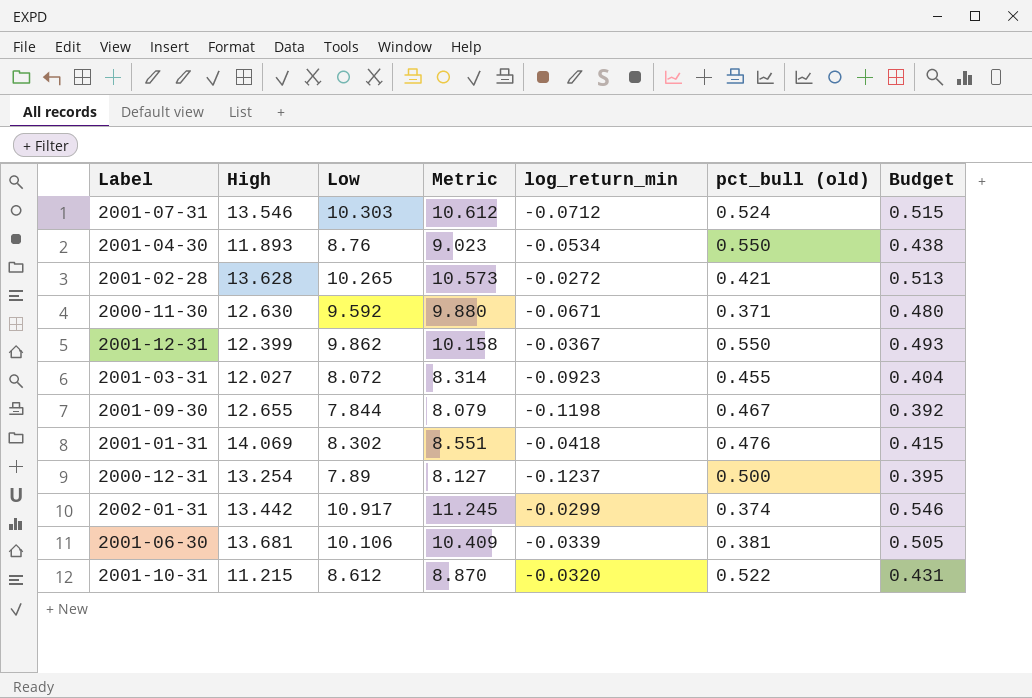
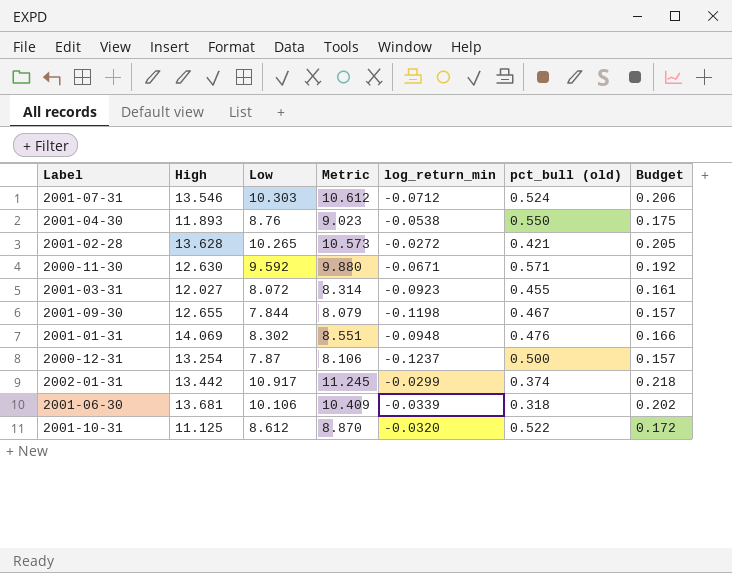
column Budget | formula: [Low] * 0.05 -> [Low] * 0.02
row 2001-12-31: 12.399 | 9.862 | 10.158 | -0.0367 | 0.550 | 0.493 -> none
2001-04-30 | log_return_min: -0.0534 -> -0.0538
2000-11-30 | pct_bull (old): 0.371 -> 0.571
2001-01-31 | log_return_min: -0.0418 -> -0.0948
2000-12-31 | Low: 7.89 -> 7.87
2000-12-31 | Metric: 8.127 -> 8.106
2001-06-30 | pct_bull (old): 0.381 -> 0.318
2001-10-31 | High: 11.215 -> 11.125

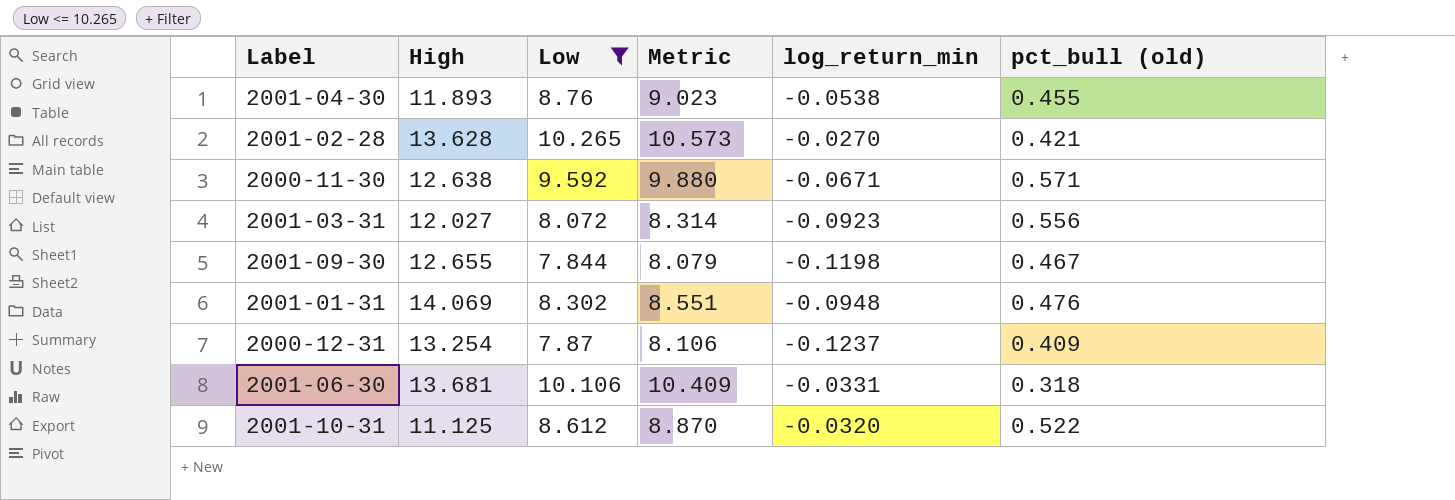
filter: none -> Low <= 10.265
column Budget | formula: [Low] * 0.02 -> none
2001-04-30 | pct_bull (old): 0.550 -> 0.455
2001-02-28 | log_return_min: -0.0272 -> -0.0270
2000-11-30 | High: 12.630 -> 12.638
2001-03-31 | pct_bull (old): 0.455 -> 0.556
2000-12-31 | pct_bull (old): 0.500 -> 0.409
2001-06-30 | log_return_min: -0.0339 -> -0.0331

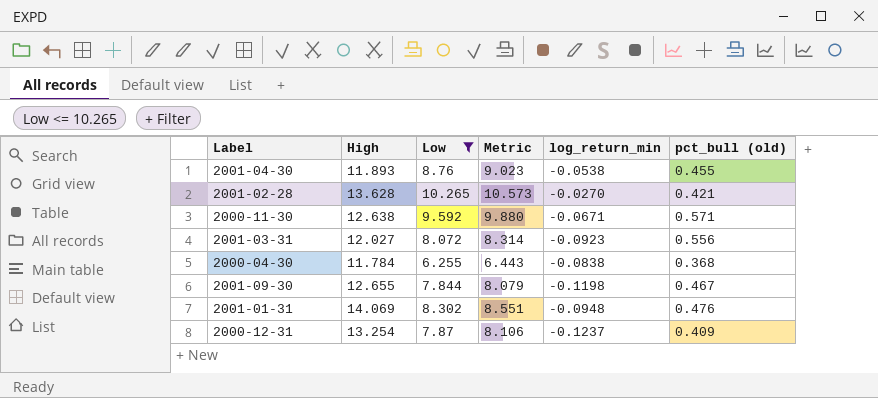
row 2001-06-30: 13.681 | 10.106 | 10.409 | -0.0331 | 0.318 -> none
row 2001-10-31: 11.125 | 8.612 | 8.870 | -0.0320 | 0.522 -> none
row 2000-04-30: none -> 11.784 | 6.255 | 6.443 | -0.0838 | 0.368

